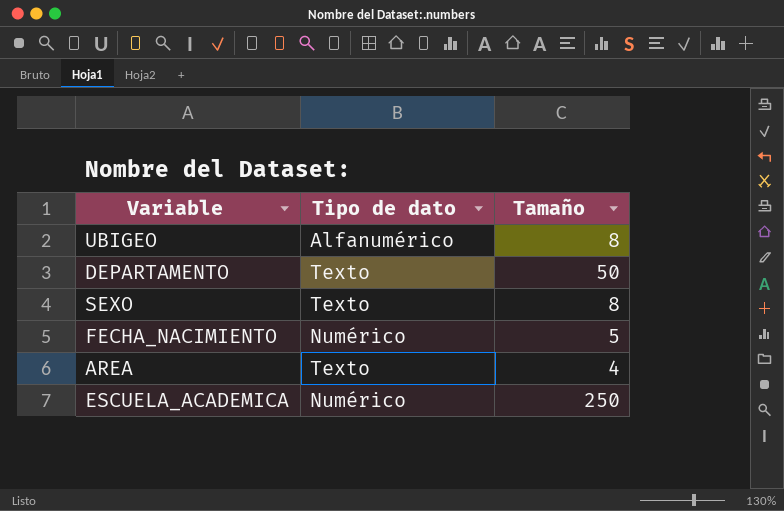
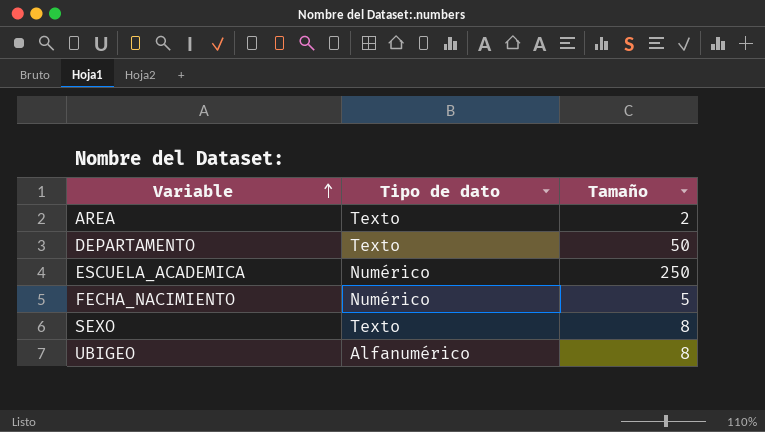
row order: none -> Variable ascending
AREA | Tamaño: 4 -> 2

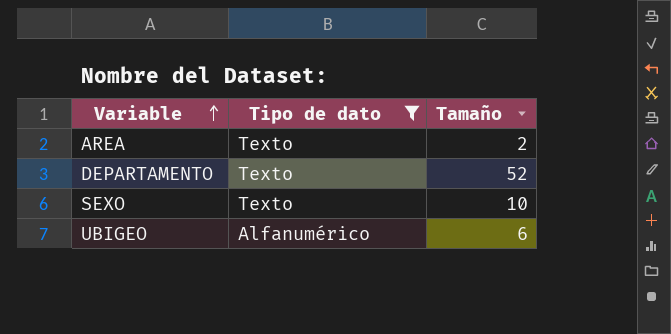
filter: none -> Tipo de dato != Numérico
DEPARTAMENTO | Tamaño: 50 -> 52
SEXO | Tamaño: 8 -> 10
UBIGEO | Tamaño: 8 -> 6

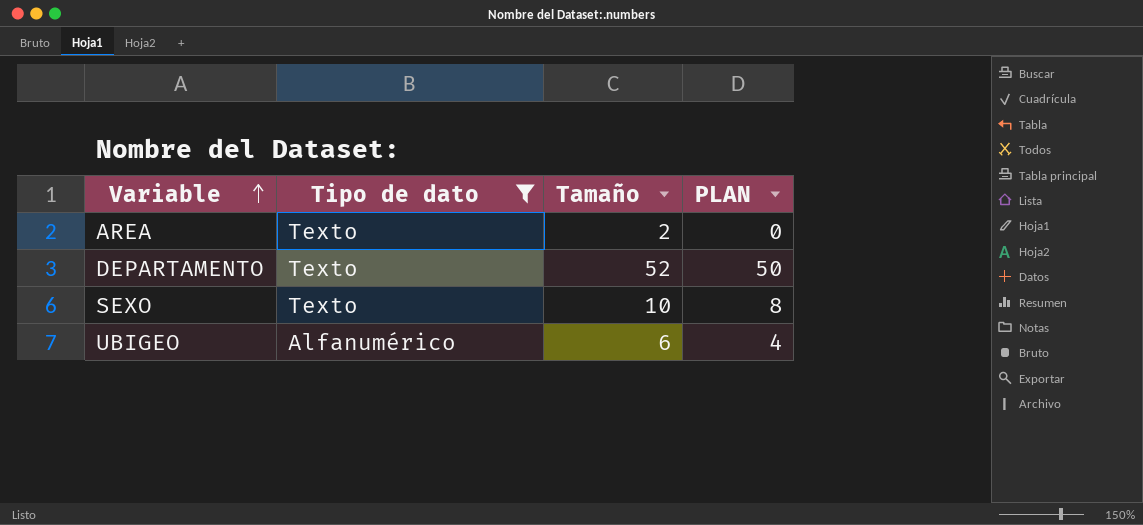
column PLAN | formula: none -> [Tamaño] - 2

